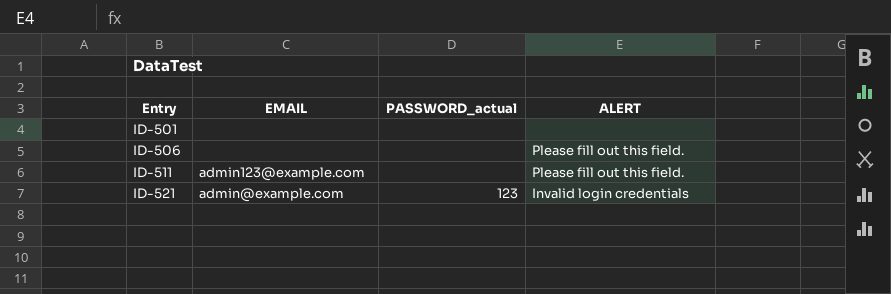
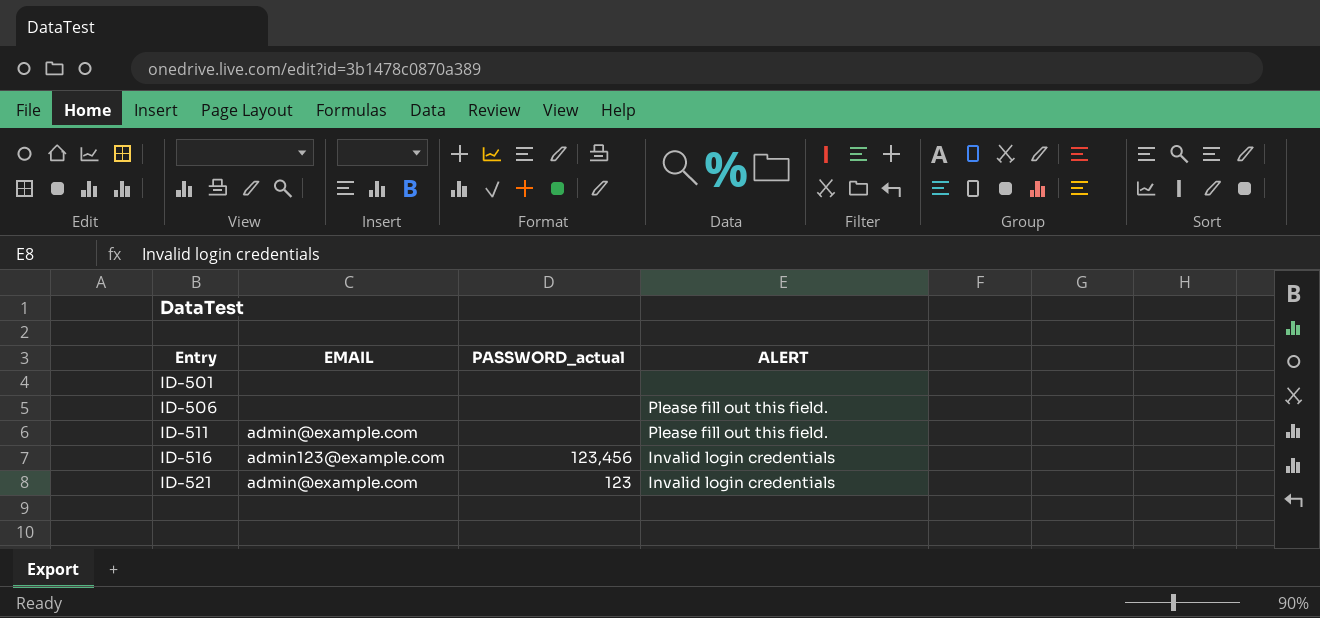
ID-511 | EMAIL: admin123@example.com -> admin@example.com
row ID-516: none -> admin123@example.com | 123,456 | Invalid login credentials

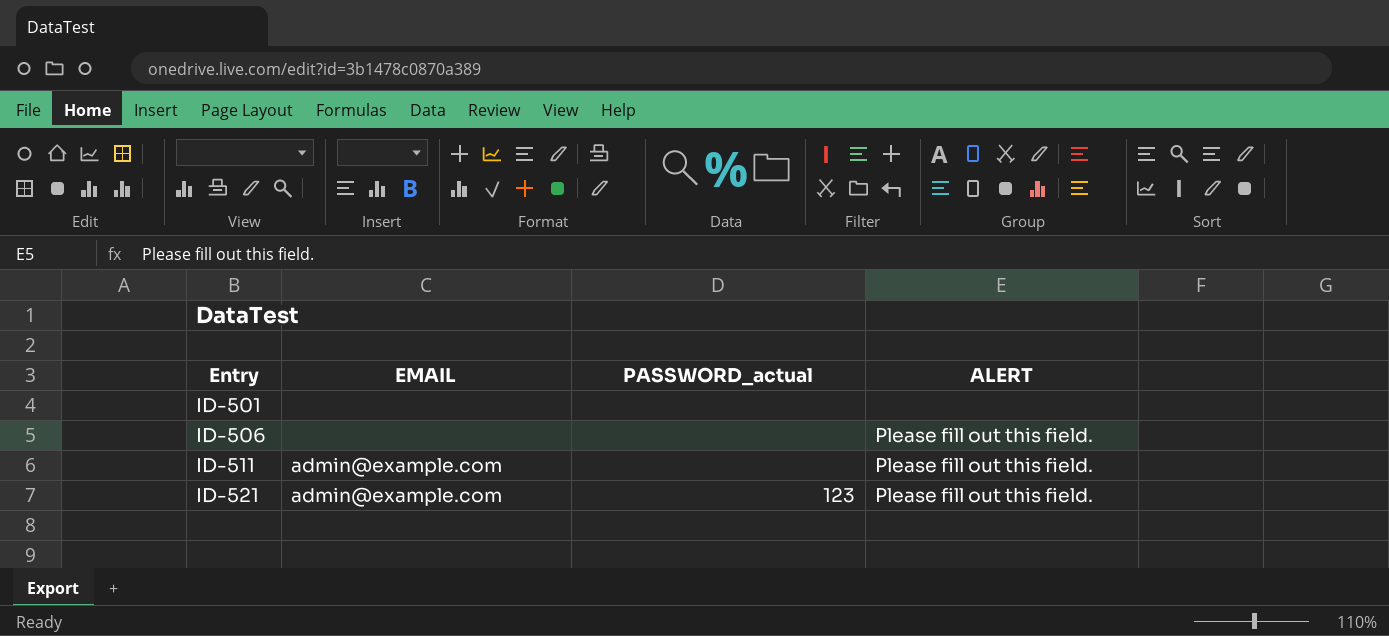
row ID-516: admin123@example.com | 123,456 | Invalid login credentials -> none
ID-521 | ALERT: Invalid login credentials -> Please fill out this field.

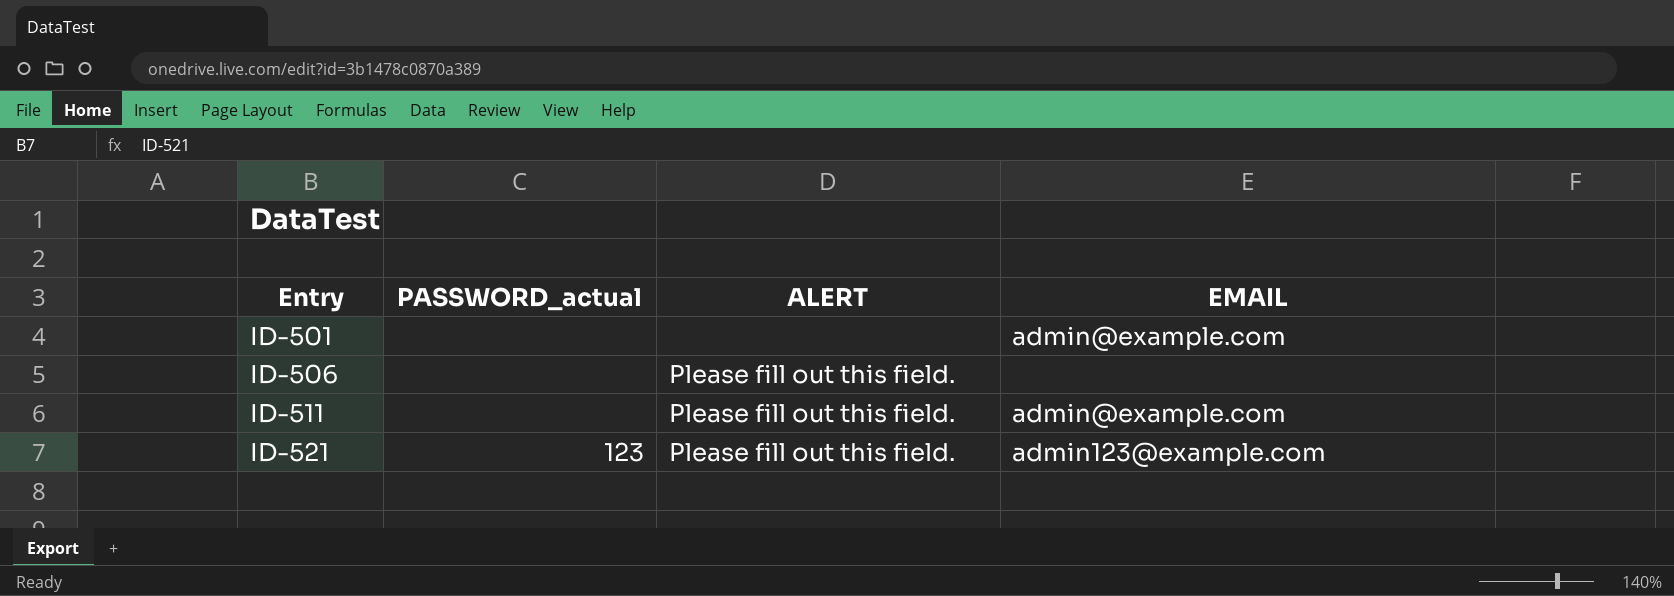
column EMAIL | position: 2 -> 4
ID-501 | EMAIL: none -> admin@example.com
ID-521 | EMAIL: admin@example.com -> admin123@example.com

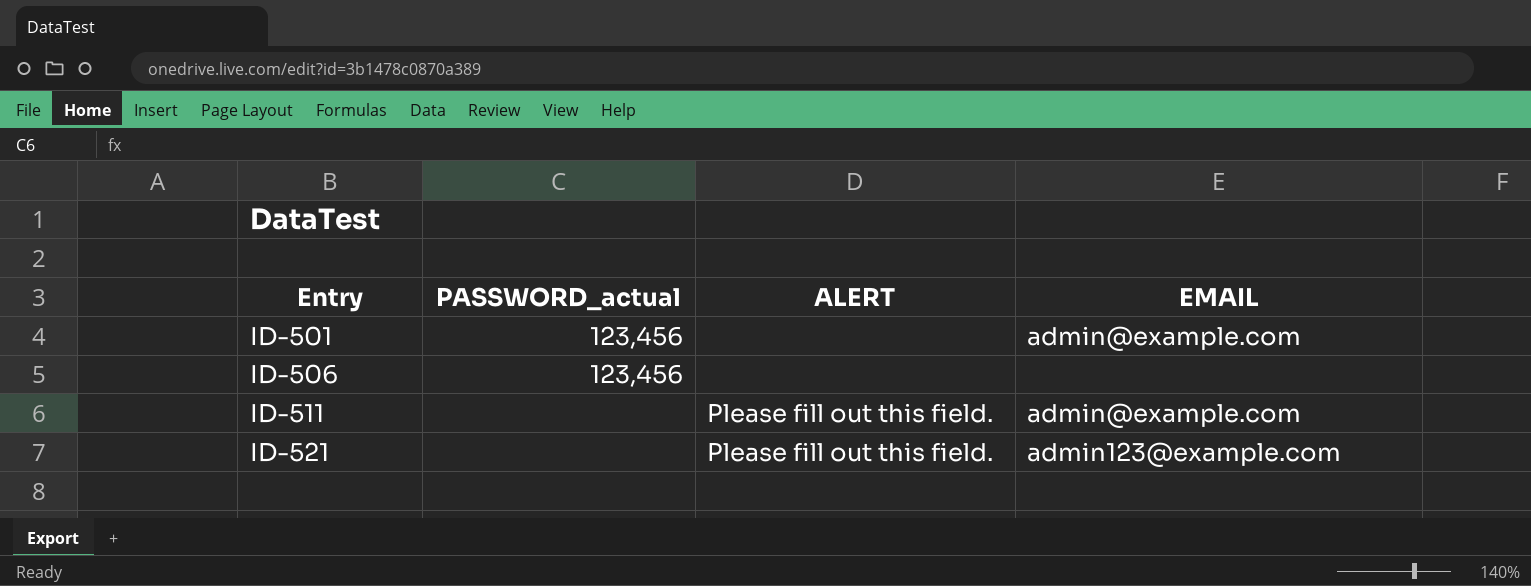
ID-501 | PASSWORD_actual: none -> 123,456
ID-506 | PASSWORD_actual: none -> 123,456
ID-506 | ALERT: Please fill out this field. -> none
ID-521 | PASSWORD_actual: 123 -> none

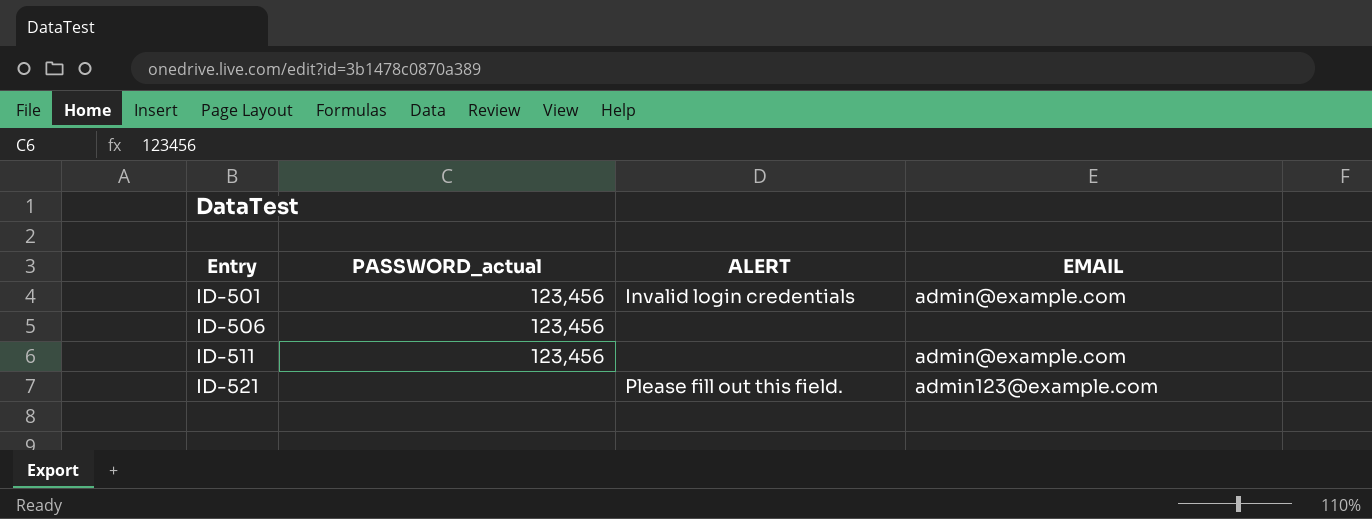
ID-501 | ALERT: none -> Invalid login credentials
ID-511 | PASSWORD_actual: none -> 123,456
ID-511 | ALERT: Please fill out this field. -> none

